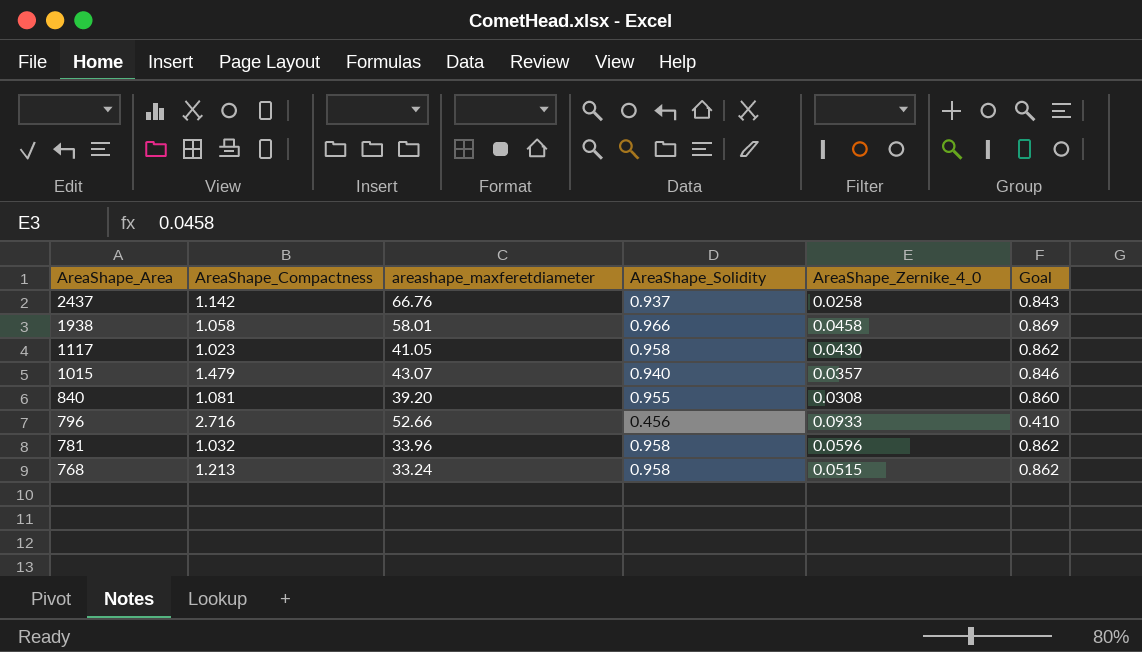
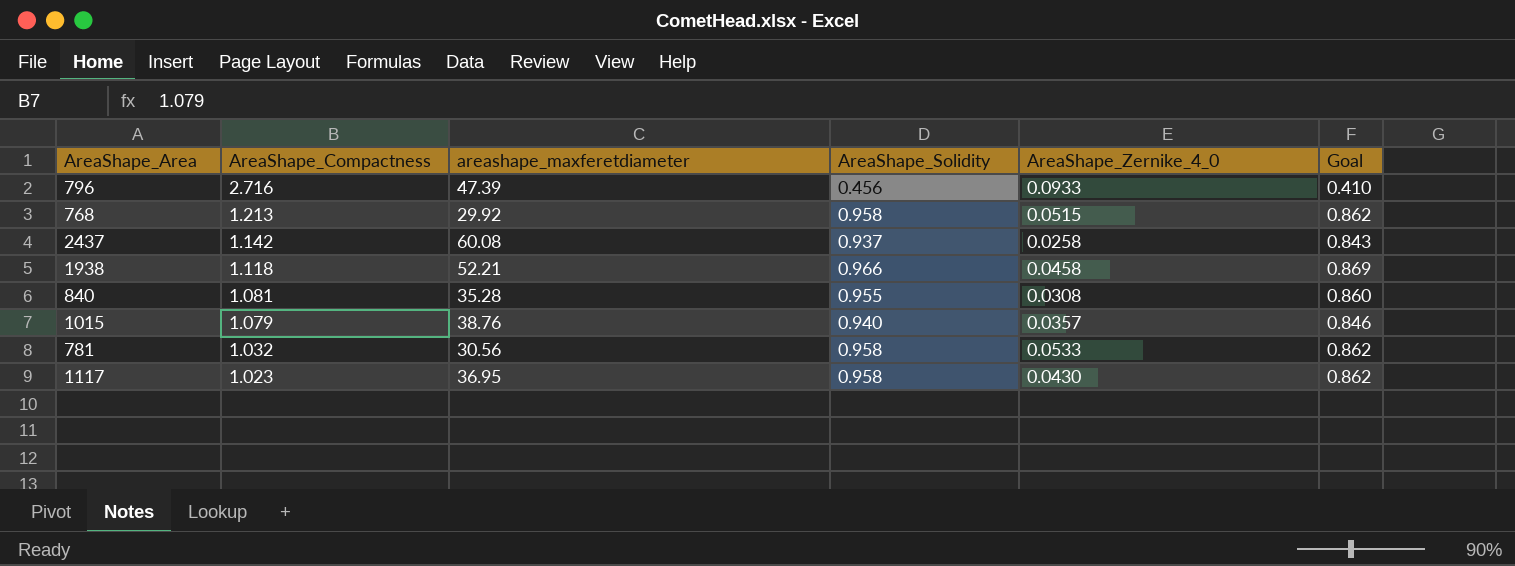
row order: AreaShape_Area descending -> AreaShape_Compactness descending
796 | areashape_maxferetdiameter: 52.66 -> 47.39
768 | areashape_maxferetdiameter: 33.24 -> 29.92
2437 | areashape_maxferetdiameter: 66.76 -> 60.08
1938 | AreaShape_Compactness: 1.058 -> 1.118
1938 | areashape_maxferetdiameter: 58.01 -> 52.21
840 | areashape_maxferetdiameter: 39.20 -> 35.28
1015 | AreaShape_Compactness: 1.479 -> 1.079
1015 | areashape_maxferetdiameter: 43.07 -> 38.76
781 | areashape_maxferetdiameter: 33.96 -> 30.56
781 | AreaShape_Zernike_4_0: 0.0596 -> 0.0533
1117 | areashape_maxferetdiameter: 41.05 -> 36.95

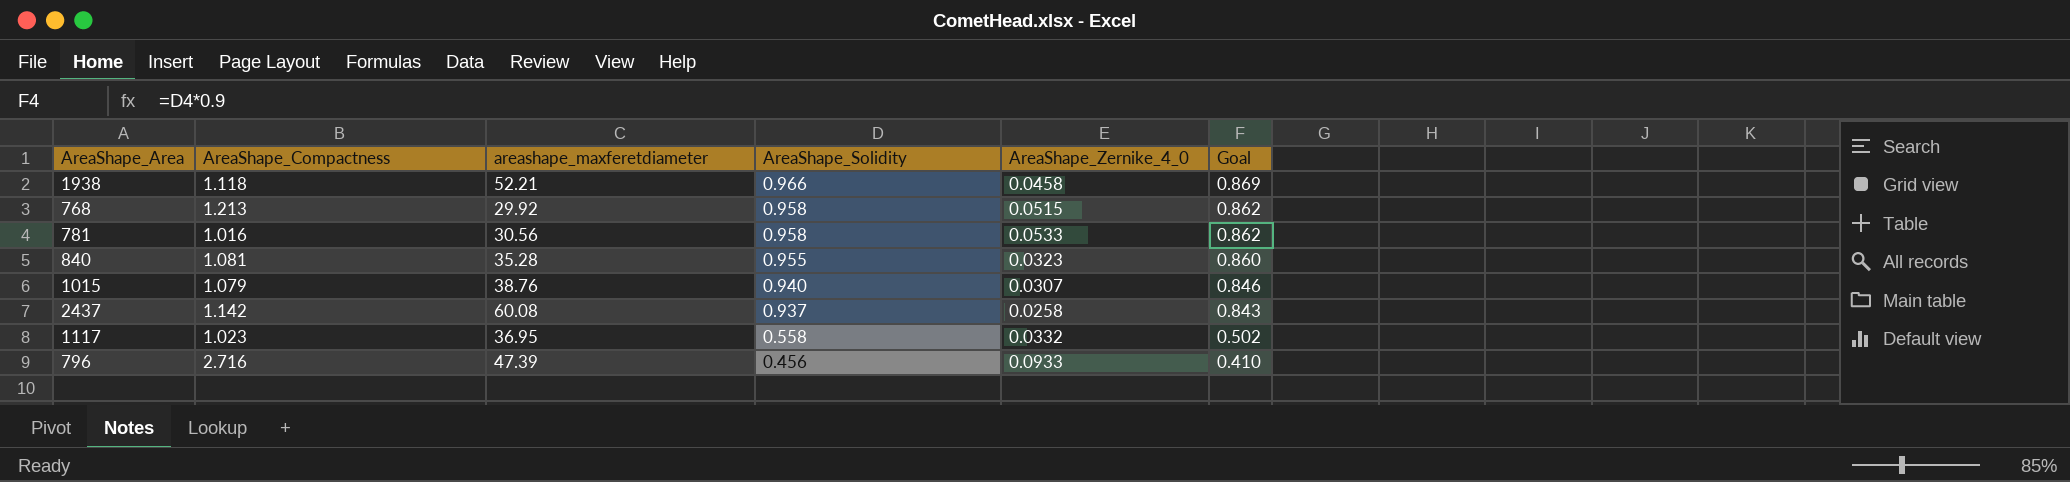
row order: AreaShape_Compactness descending -> AreaShape_Solidity descending
781 | AreaShape_Compactness: 1.032 -> 1.016
840 | AreaShape_Zernike_4_0: 0.0308 -> 0.0323
1015 | AreaShape_Zernike_4_0: 0.0357 -> 0.0307
1117 | AreaShape_Solidity: 0.958 -> 0.558
1117 | AreaShape_Zernike_4_0: 0.0430 -> 0.0332
1117 | Goal: 0.862 -> 0.502

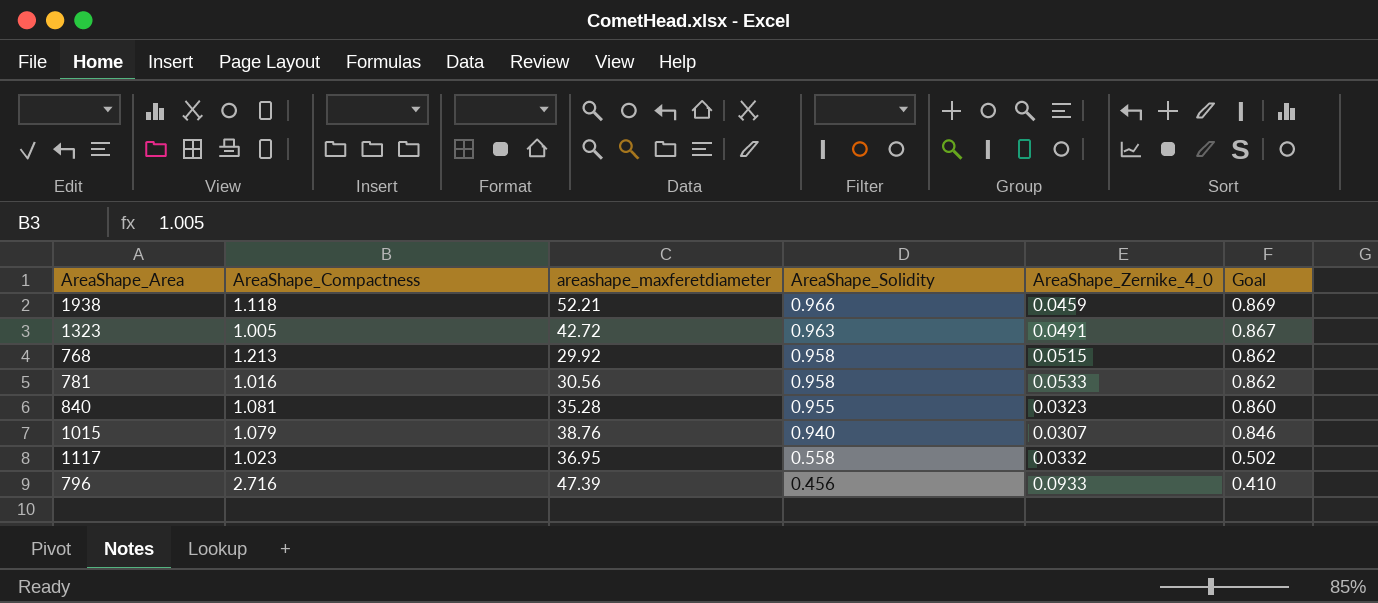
row 2437: 1.142 | 60.08 | 0.937 | 0.0258 | 0.843 -> none
1938 | AreaShape_Zernike_4_0: 0.0458 -> 0.0459
row 1323: none -> 1.005 | 42.72 | 0.963 | 0.0491 | 0.867

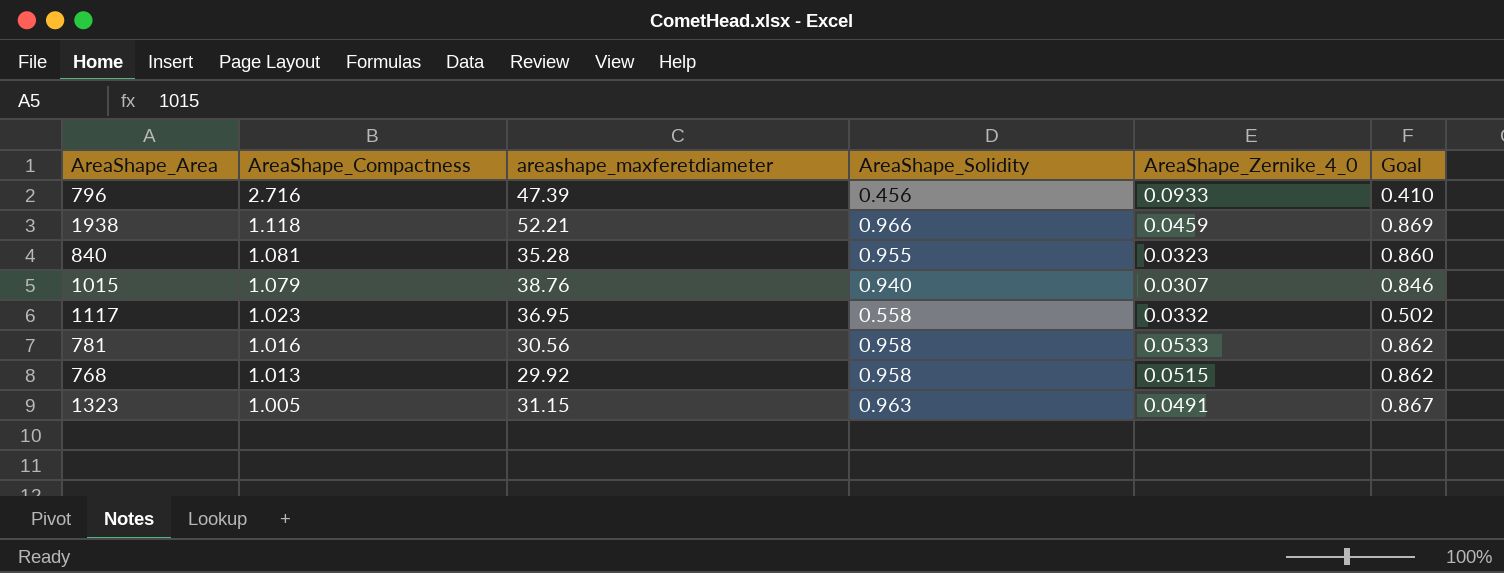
row order: AreaShape_Solidity descending -> AreaShape_Compactness descending
768 | AreaShape_Compactness: 1.213 -> 1.013
1323 | areashape_maxferetdiameter: 42.72 -> 31.15

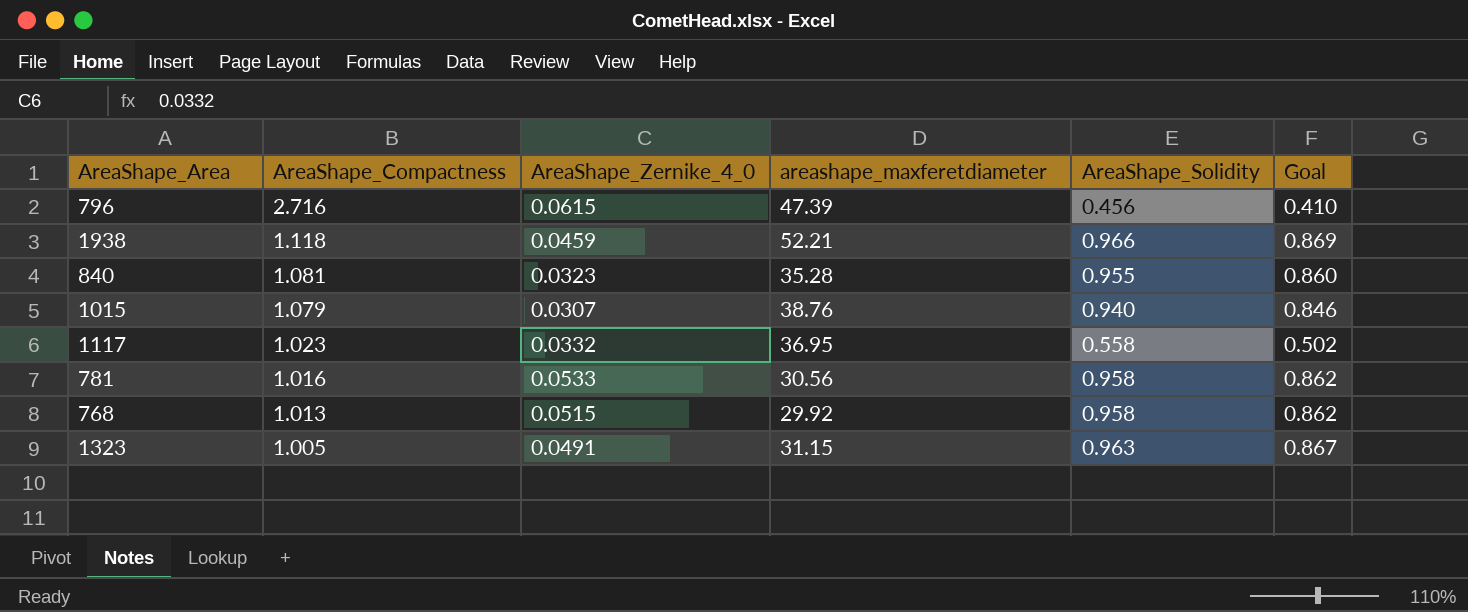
column AreaShape_Zernike_4_0 | position: 5 -> 3
796 | AreaShape_Zernike_4_0: 0.0933 -> 0.0615

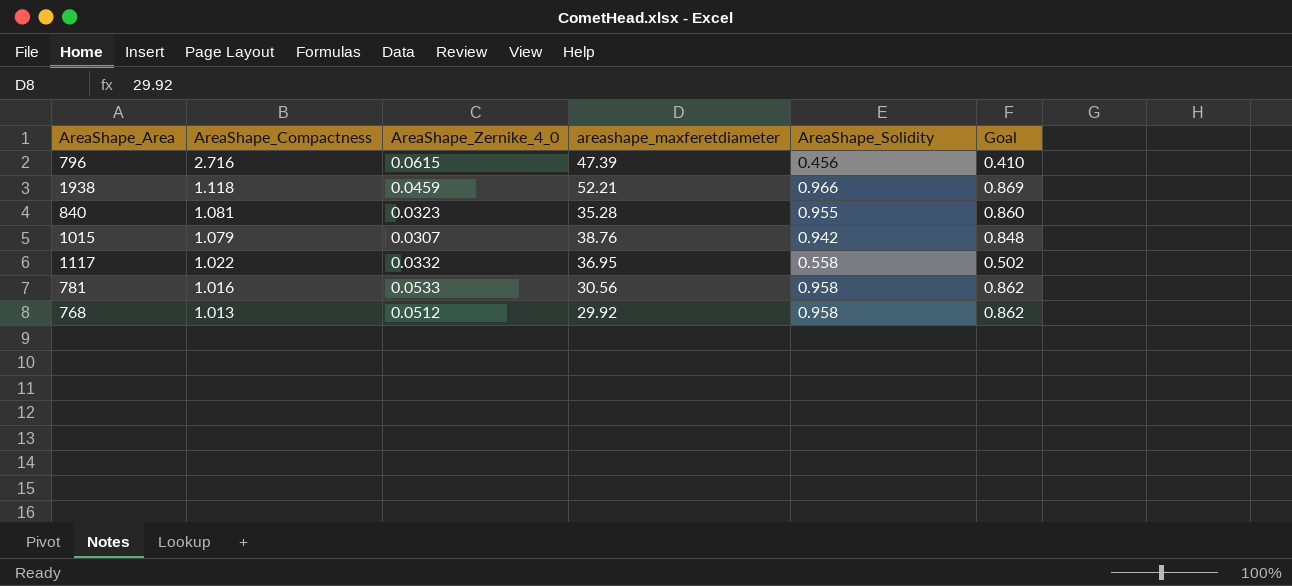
row 1323: 1.005 | 0.0491 | 31.15 | 0.963 | 0.867 -> none
1015 | AreaShape_Solidity: 0.940 -> 0.942
1015 | Goal: 0.846 -> 0.848
1117 | AreaShape_Compactness: 1.023 -> 1.022
768 | AreaShape_Zernike_4_0: 0.0515 -> 0.0512

